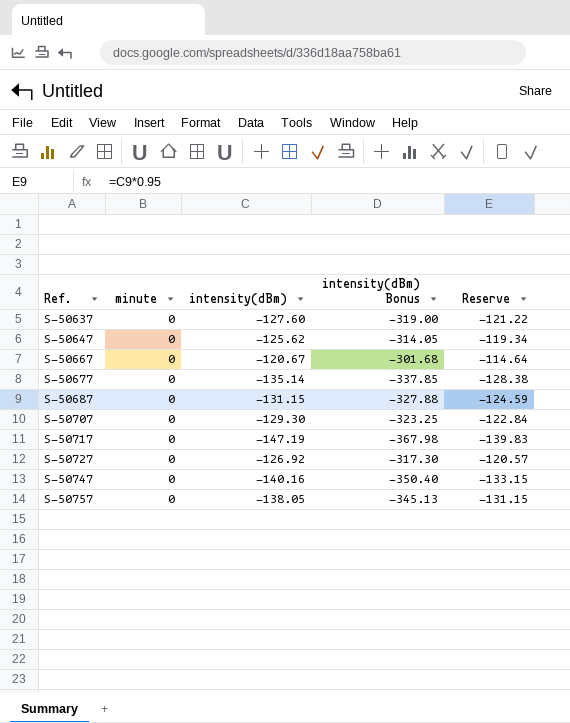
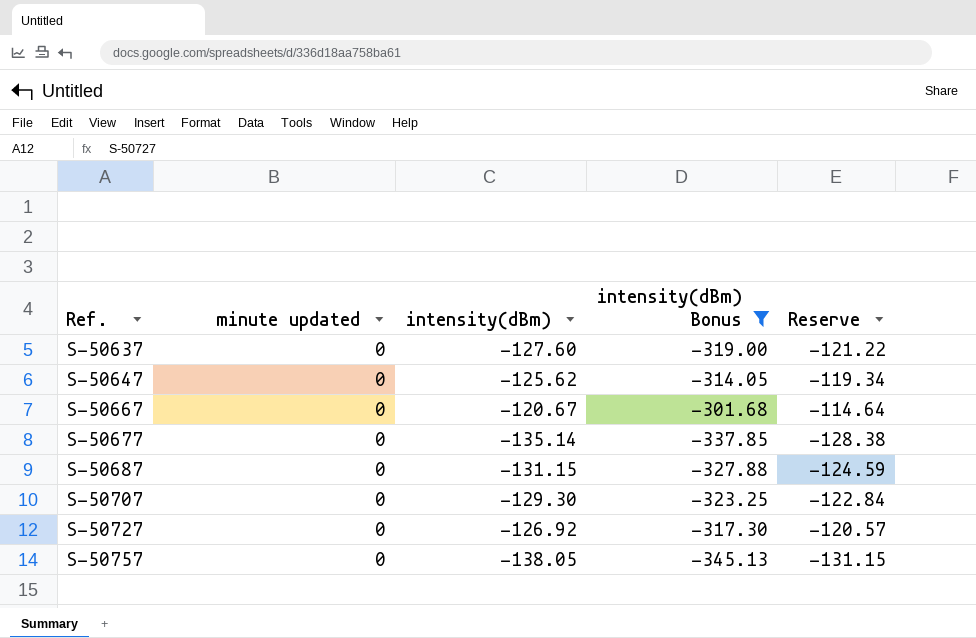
filter: none -> intensity(dBm) Bonus >= -345.13
column name: minute -> minute updated

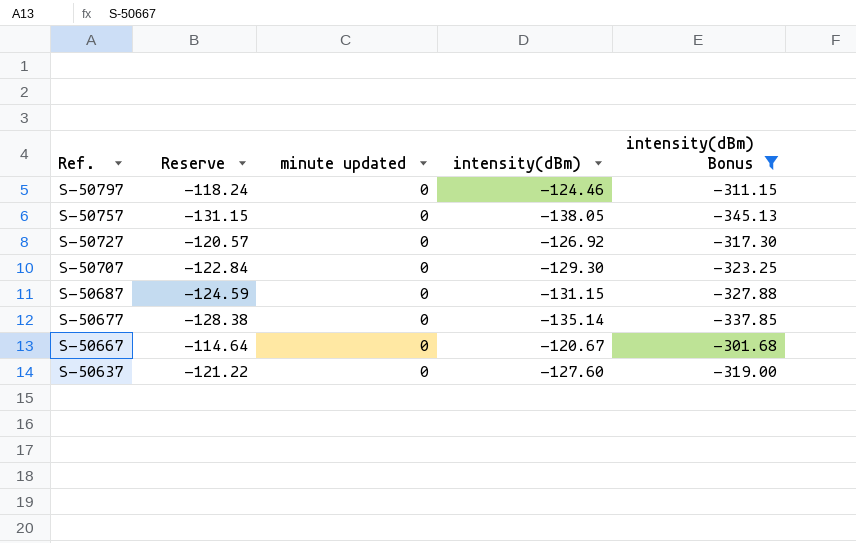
row order: Ref. ascending -> Ref. descending
column Reserve | position: 5 -> 2
row S-50647: 0 | -125.62 | -314.05 | -119.34 -> none
row S-50797: none -> -118.24 | 0 | -124.46 | -311.15

